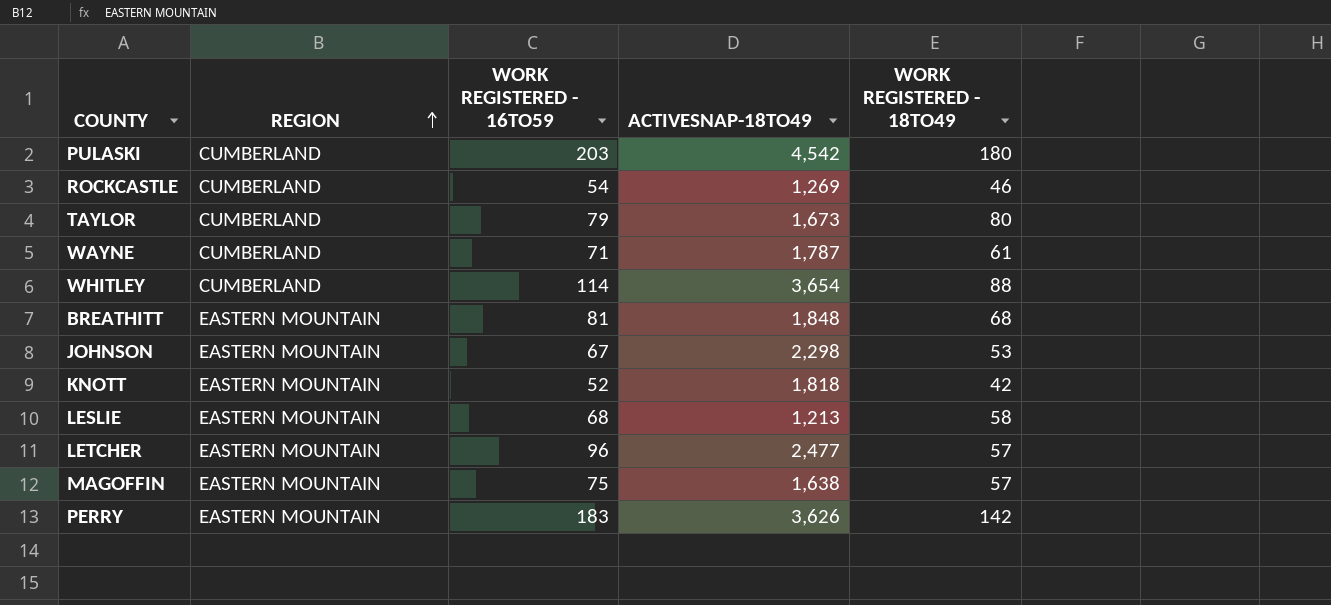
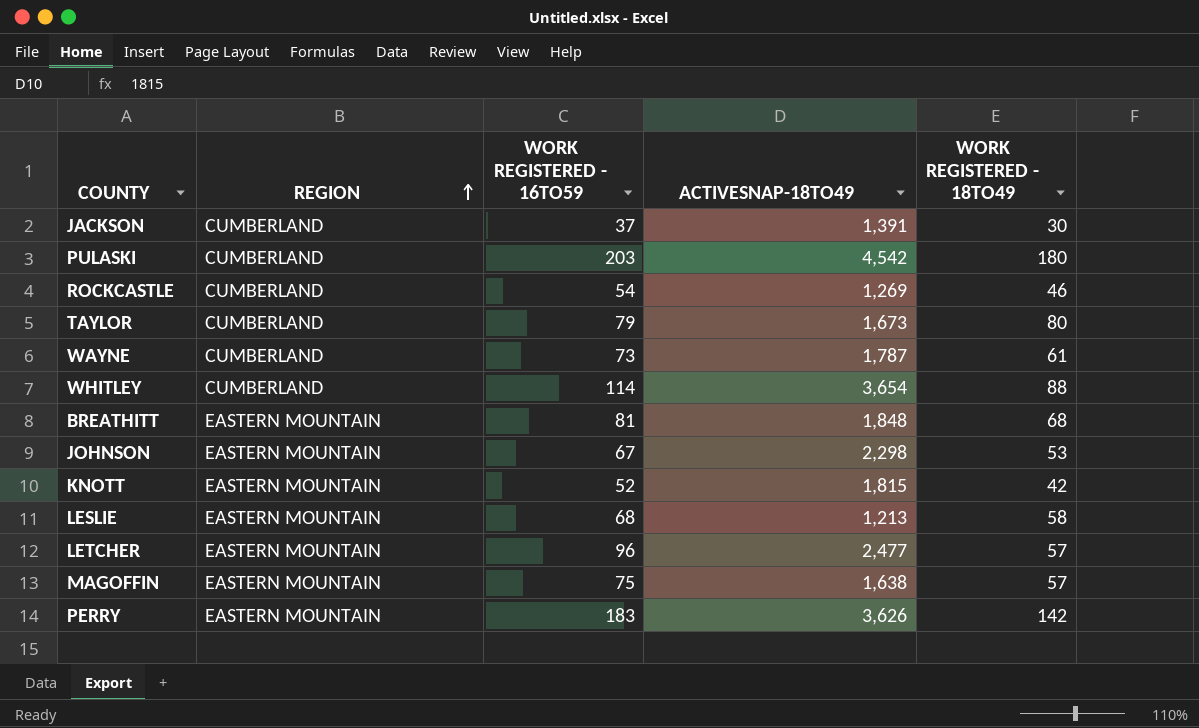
row JACKSON: none -> CUMBERLAND | 37 | 1,391 | 30
WAYNE | WORK REGISTERED - 16TO59: 71 -> 73
KNOTT | ACTIVESNAP-18TO49: 1,818 -> 1,815

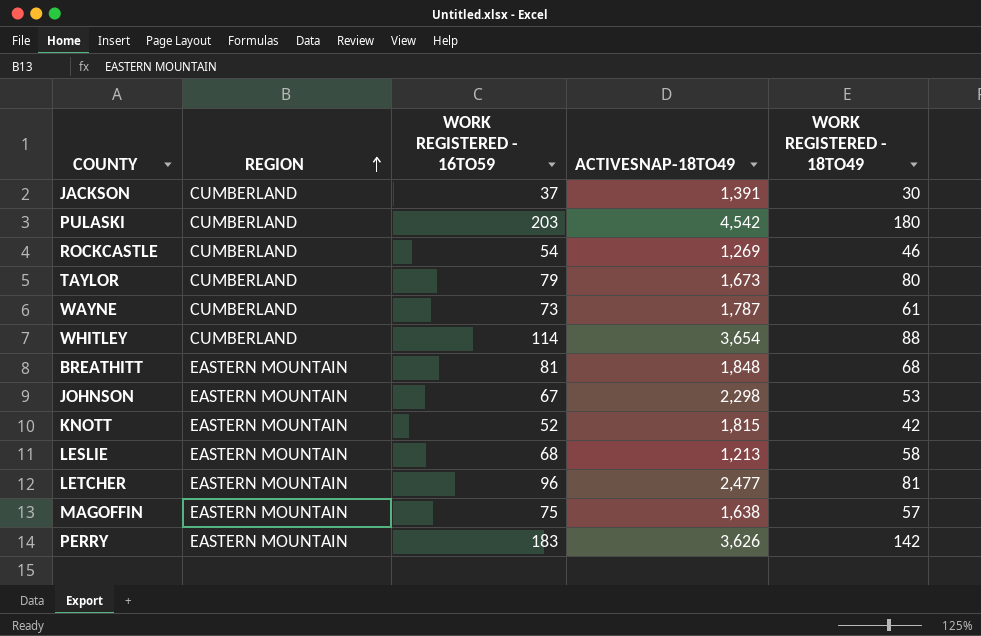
LETCHER | WORK REGISTERED - 18TO49: 57 -> 81

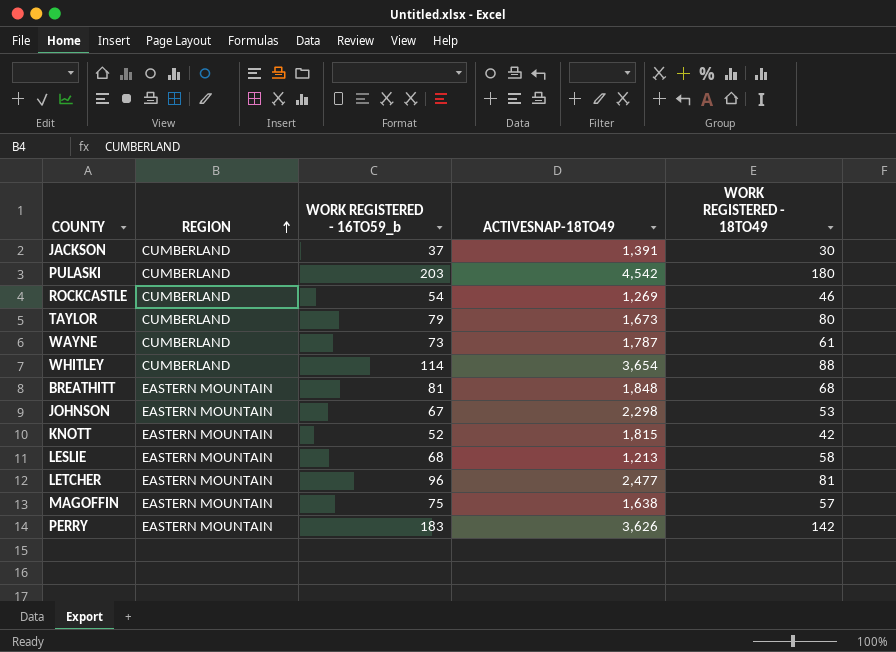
column name: WORK REGISTERED - 16TO59 -> WORK REGISTERED - 16TO59_b

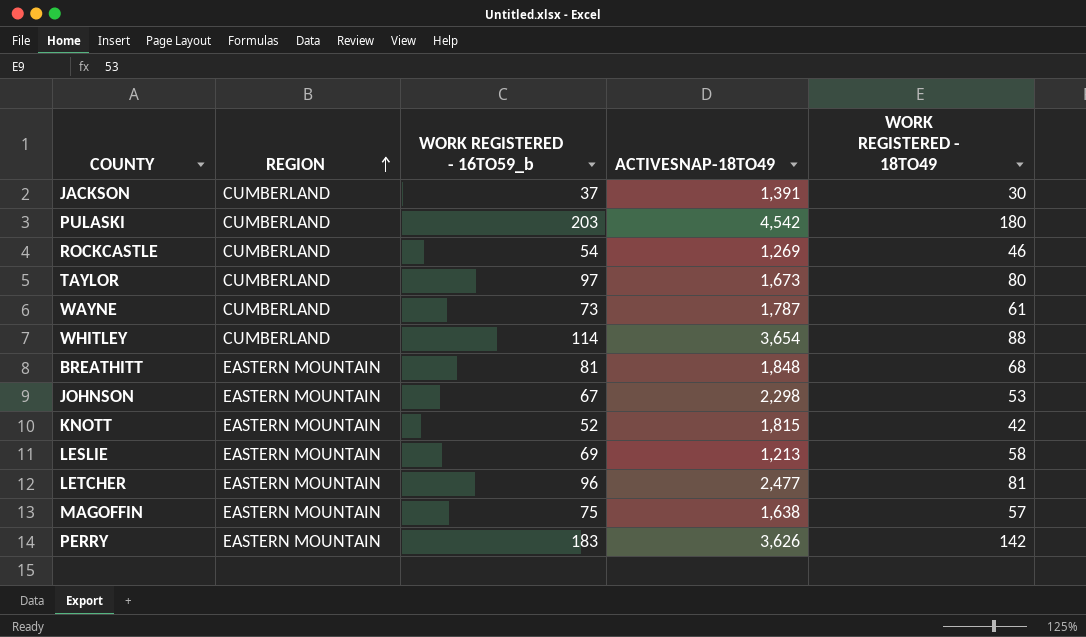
TAYLOR | WORK REGISTERED - 16TO59_b: 79 -> 97
LESLIE | WORK REGISTERED - 16TO59_b: 68 -> 69

